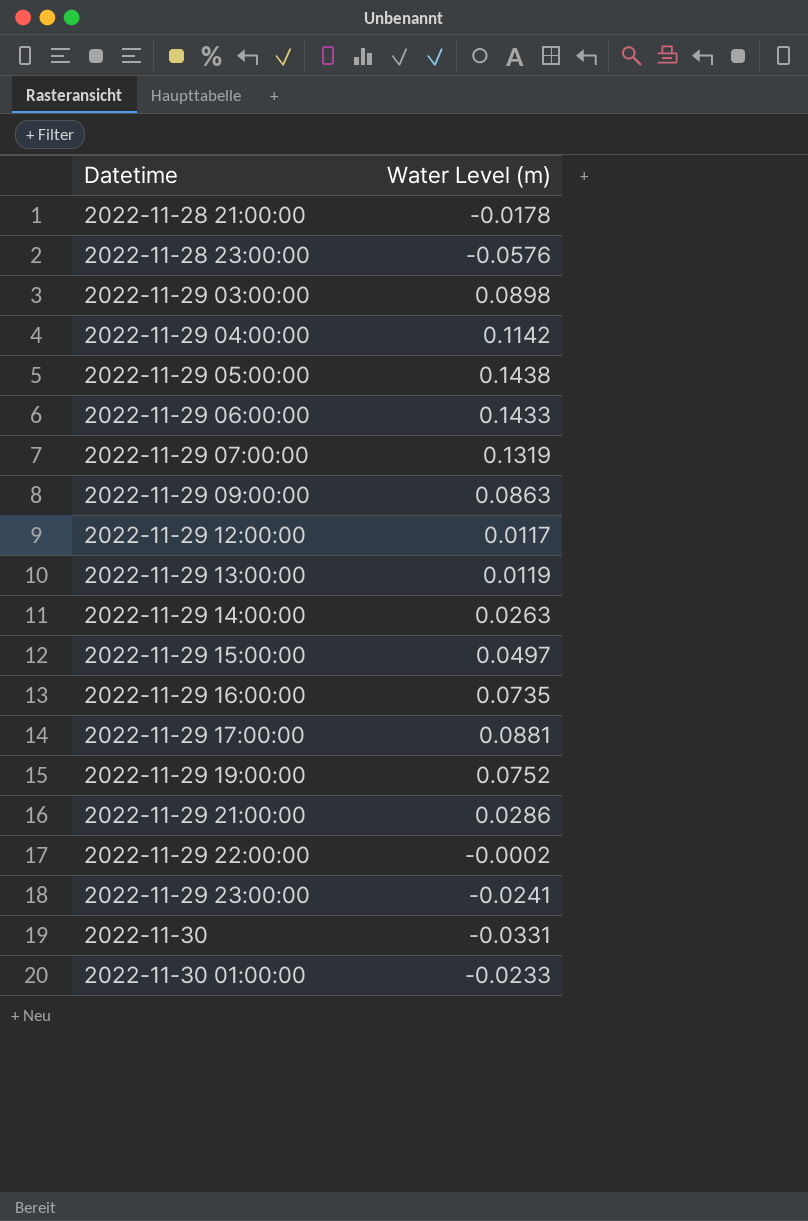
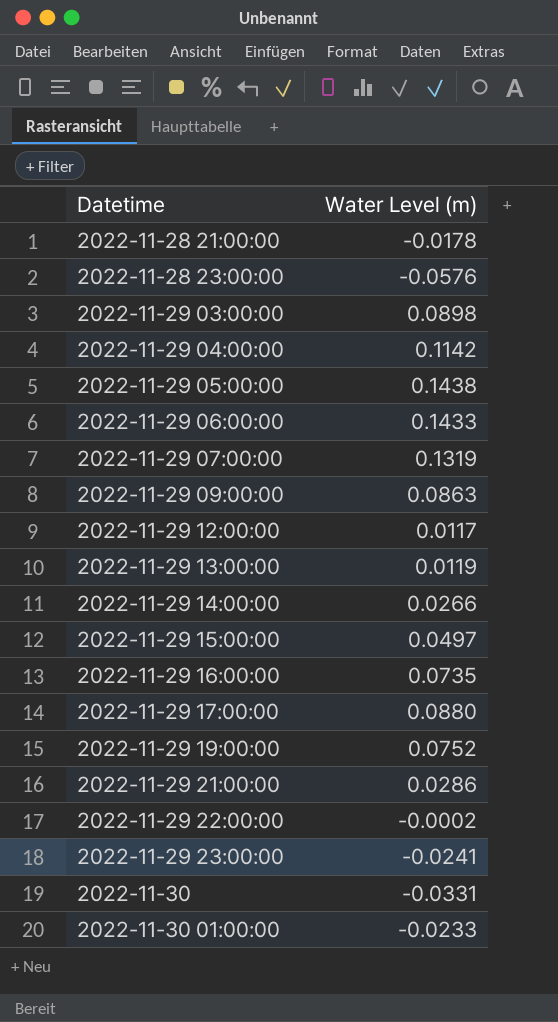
2022-11-29 14:00:00 | Water Level (m): 0.0263 -> 0.0266
2022-11-29 17:00:00 | Water Level (m): 0.0881 -> 0.0880

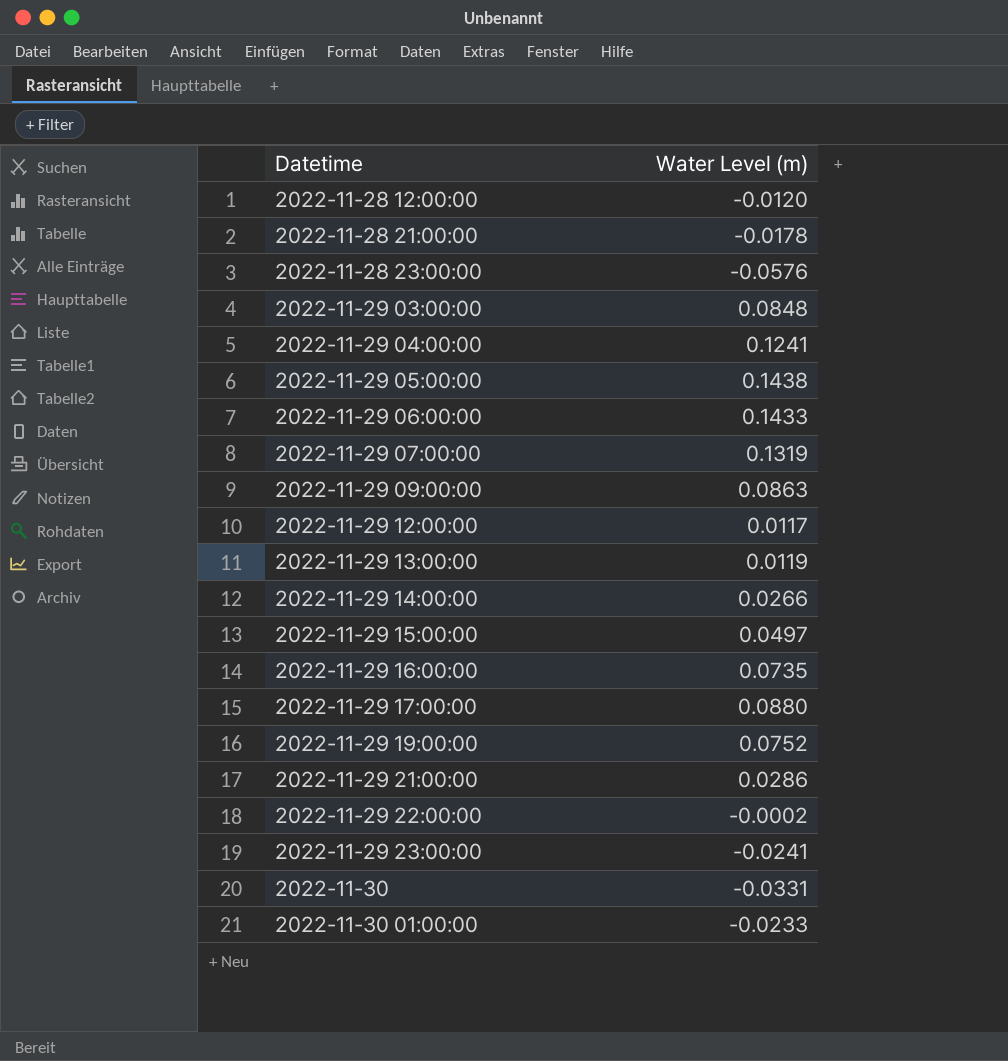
row 2022-11-28 12:00:00: none -> -0.0120
2022-11-29 03:00:00 | Water Level (m): 0.0898 -> 0.0848
2022-11-29 04:00:00 | Water Level (m): 0.1142 -> 0.1241

